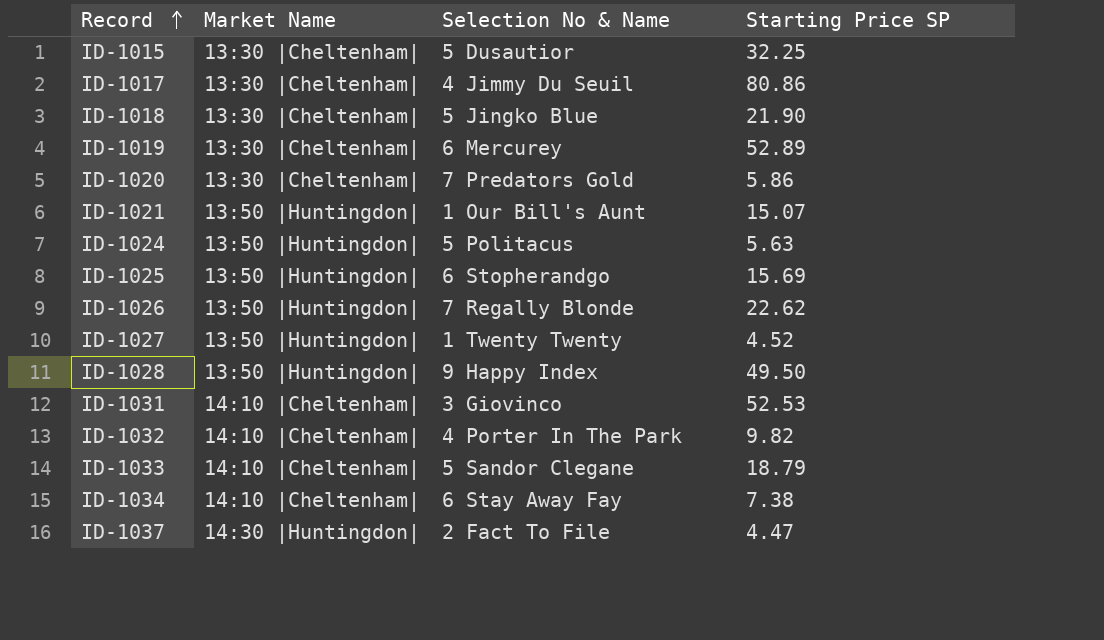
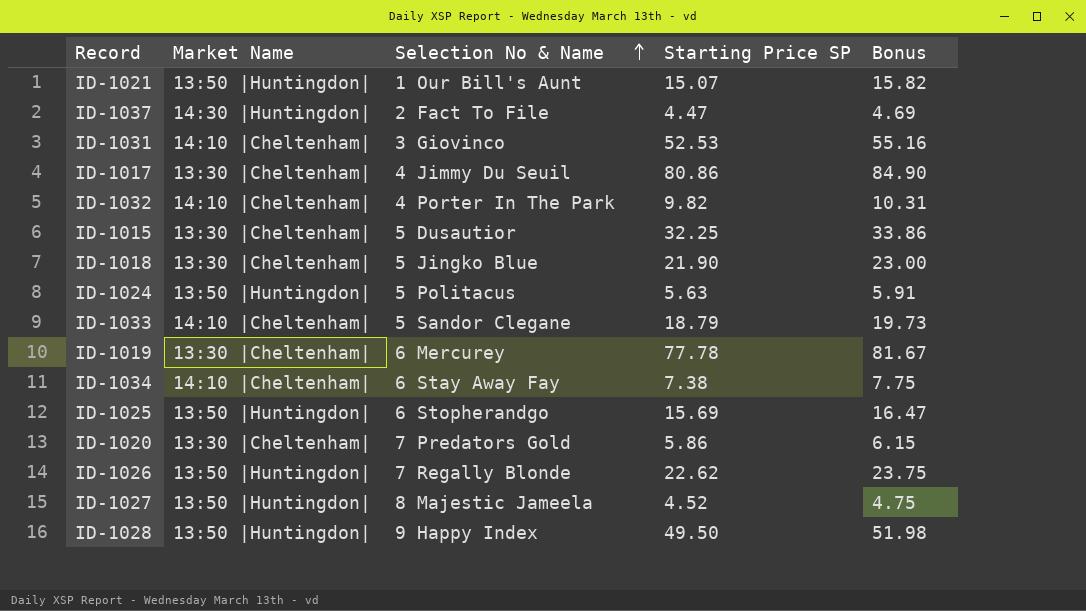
row order: Record ascending -> Selection No & Name ascending
column Bonus | formula: none -> [Starting Price SP] * 1.05
ID-1019 | Starting Price SP: 52.89 -> 77.78
ID-1027 | Selection No & Name: 1 Twenty Twenty -> 8 Majestic Jameela

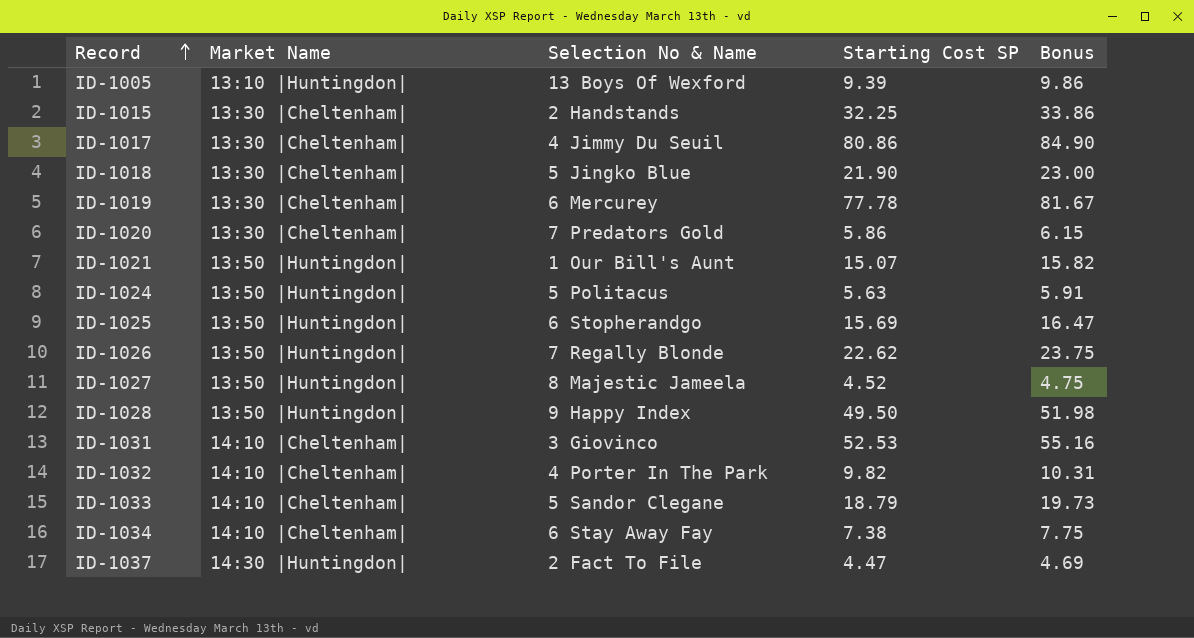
row order: Selection No & Name ascending -> Record ascending
column name: Starting Price SP -> Starting Cost SP
row ID-1005: none -> 13:10 |Huntingdon| | 13 Boys Of Wexford | 9.39 | 9.86
ID-1015 | Selection No & Name: 5 Dusautior -> 2 Handstands

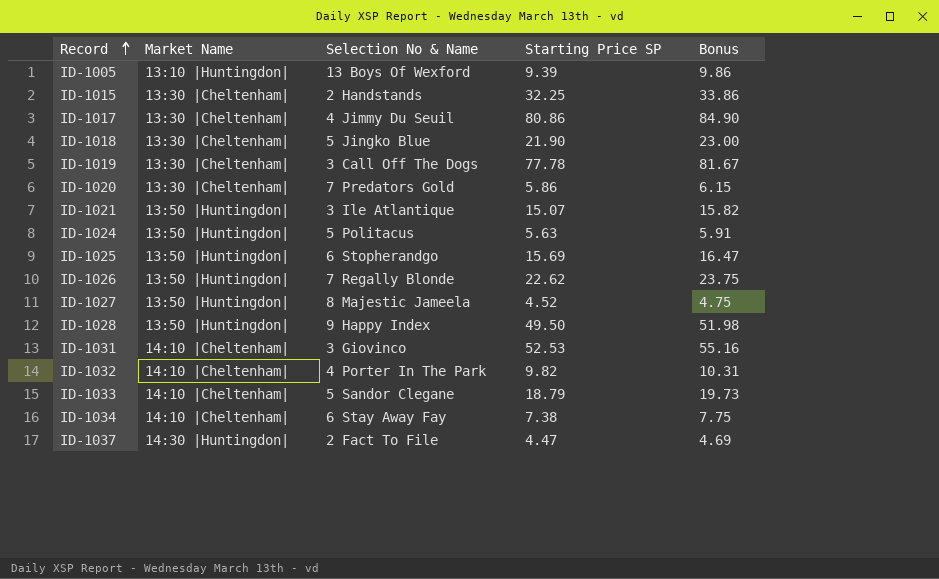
column name: Starting Cost SP -> Starting Price SP
ID-1019 | Selection No & Name: 6 Mercurey -> 3 Call Off The Dogs
ID-1021 | Selection No & Name: 1 Our Bill's Aunt -> 3 Ile Atlantique

